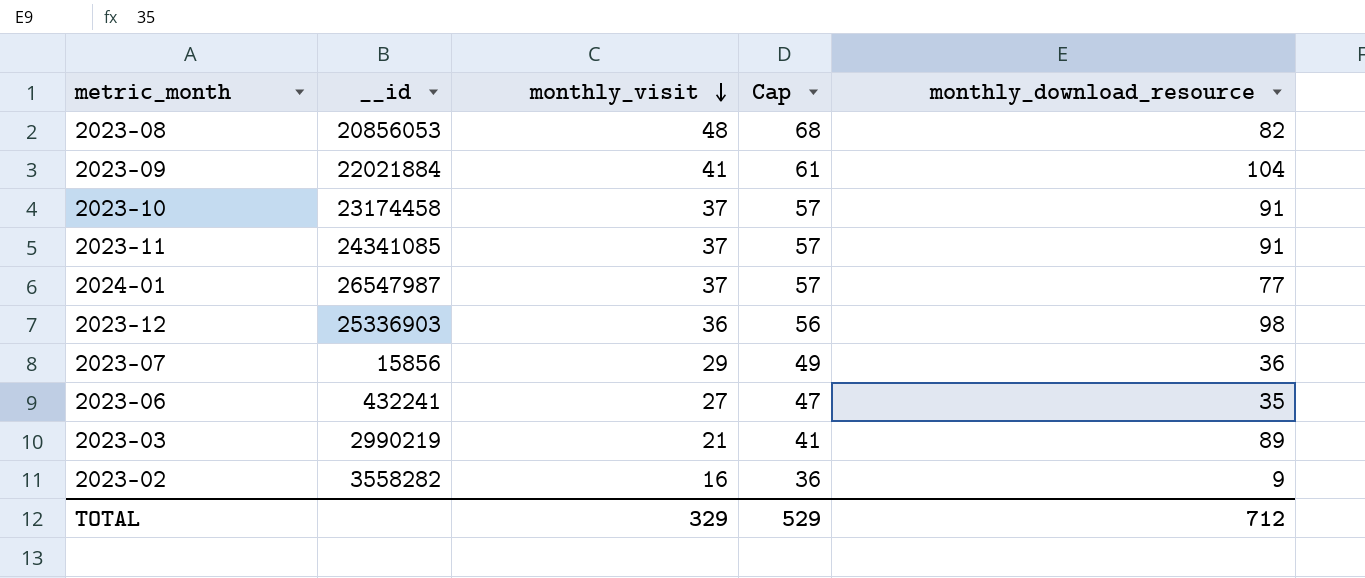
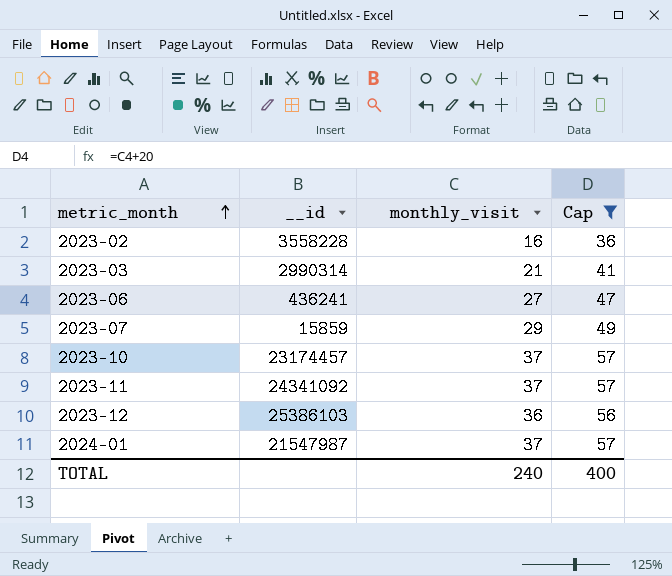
filter: none -> Cap <= 57
row order: monthly_visit descending -> metric_month ascending
column monthly_download_resource | position: 5 -> none
2023-02 | __id: 3558282 -> 3558228
2023-03 | __id: 2990219 -> 2990314
2023-06 | __id: 432241 -> 436241
2023-07 | __id: 15856 -> 15859
2023-10 | __id: 23174458 -> 23174457
2023-11 | __id: 24341085 -> 24341092
2023-12 | __id: 25336903 -> 25386103
2024-01 | __id: 26547987 -> 21547987
TOTAL | monthly_visit: 329 -> 240
TOTAL | Cap: 529 -> 400

